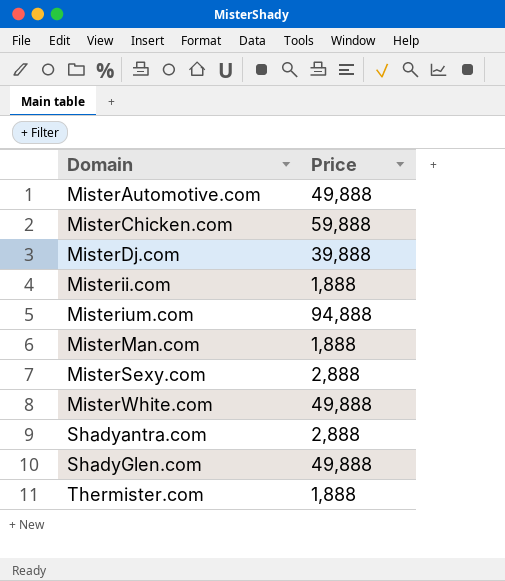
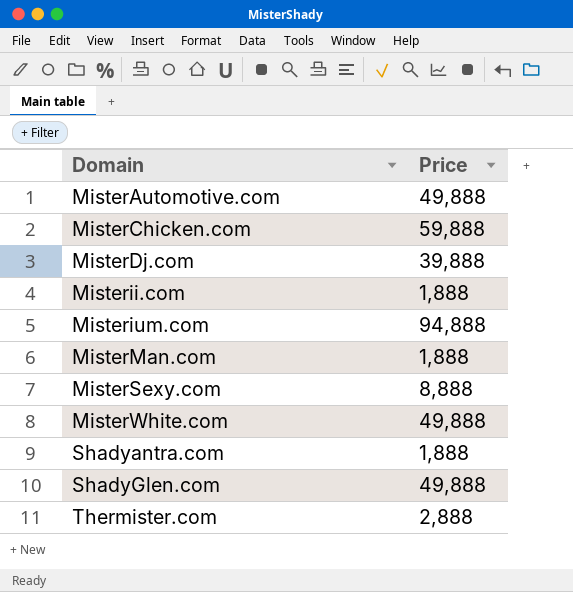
MisterSexy.com | Price: 2,888 -> 8,888
Shadyantra.com | Price: 2,888 -> 1,888
Thermister.com | Price: 1,888 -> 2,888

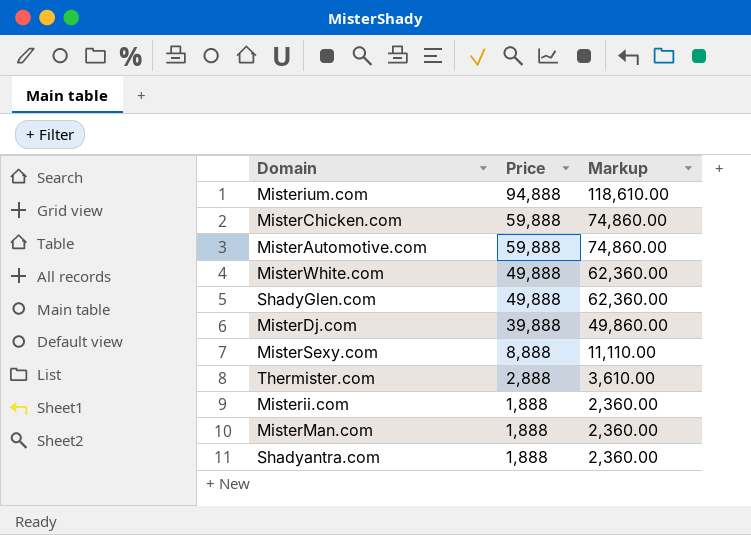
row order: Domain ascending -> Price descending
column Markup | formula: none -> [Price] * 1.25
MisterAutomotive.com | Price: 49,888 -> 59,888

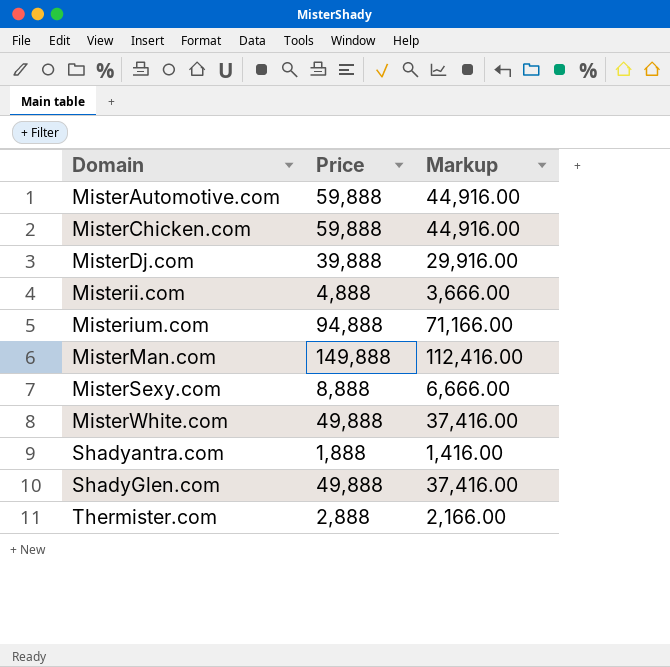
row order: Price descending -> Domain ascending
column Markup | formula: [Price] * 1.25 -> [Price] * 0.75
Misterii.com | Price: 1,888 -> 4,888
MisterMan.com | Price: 1,888 -> 149,888

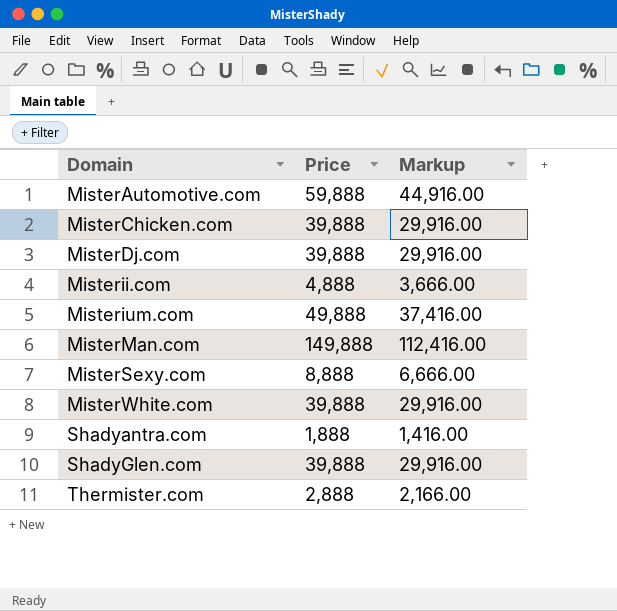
MisterChicken.com | Price: 59,888 -> 39,888
MisterChicken.com | Markup: 44,916.00 -> 29,916.00
Misterium.com | Price: 94,888 -> 49,888
Misterium.com | Markup: 71,166.00 -> 37,416.00
MisterWhite.com | Price: 49,888 -> 39,888
MisterWhite.com | Markup: 37,416.00 -> 29,916.00
ShadyGlen.com | Price: 49,888 -> 39,888
ShadyGlen.com | Markup: 37,416.00 -> 29,916.00

